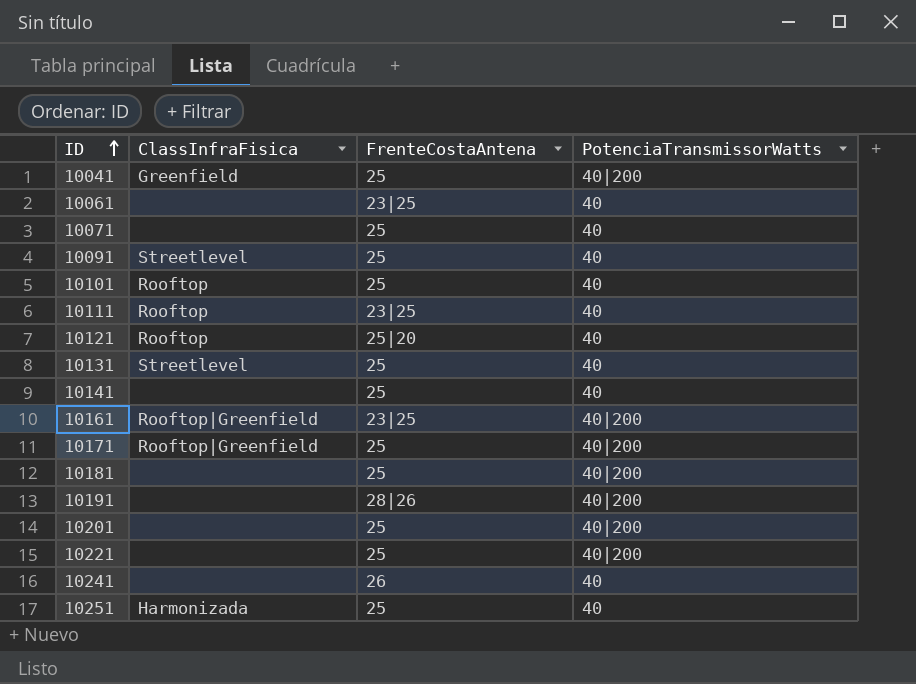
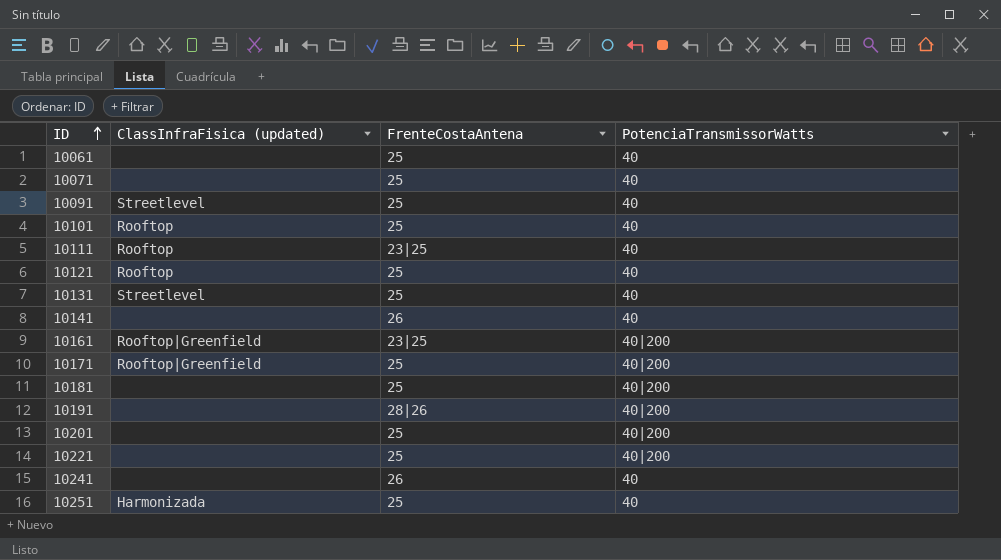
column name: ClassInfraFisica -> ClassInfraFisica (updated)
row 10041: Greenfield | 25 | 40|200 -> none
10061 | FrenteCostaAntena: 23|25 -> 25
10121 | FrenteCostaAntena: 25|20 -> 25
10141 | FrenteCostaAntena: 25 -> 26

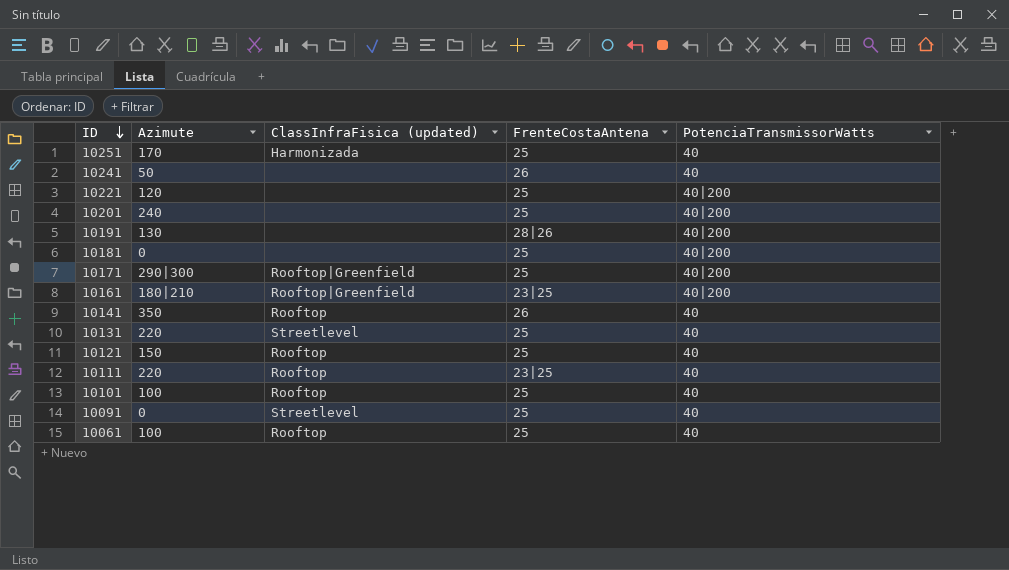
row order: ID ascending -> ID descending
column Azimute | position: none -> 2
row 10071: none | 25 | 40 -> none
10141 | ClassInfraFisica (updated): none -> Rooftop
10061 | ClassInfraFisica (updated): none -> Rooftop

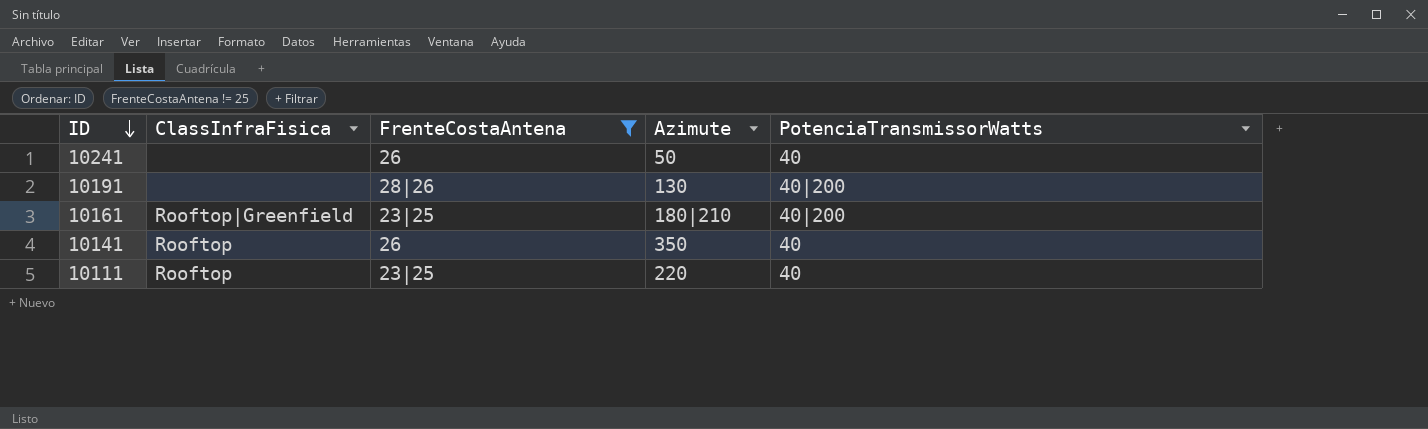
filter: none -> FrenteCostaAntena != 25
column name: ClassInfraFisica (updated) -> ClassInfraFisica
column Azimute | position: 2 -> 4

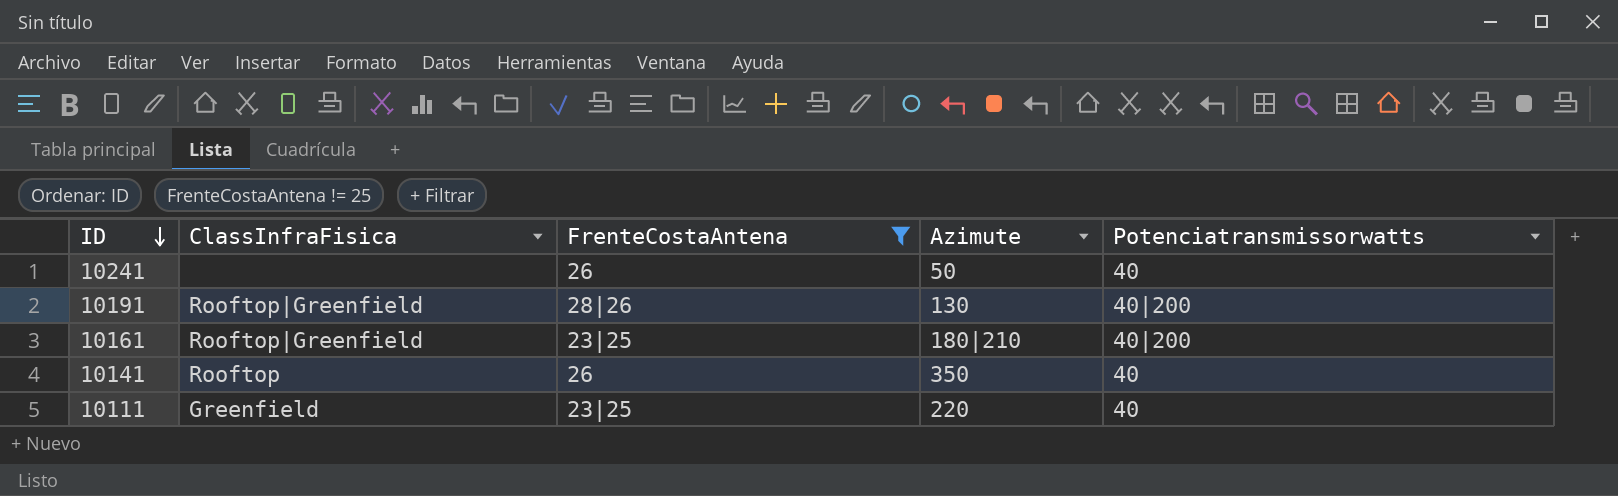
column name: PotenciaTransmissorWatts -> Potenciatransmissorwatts
10191 | ClassInfraFisica: none -> Rooftop|Greenfield
10111 | ClassInfraFisica: Rooftop -> Greenfield

